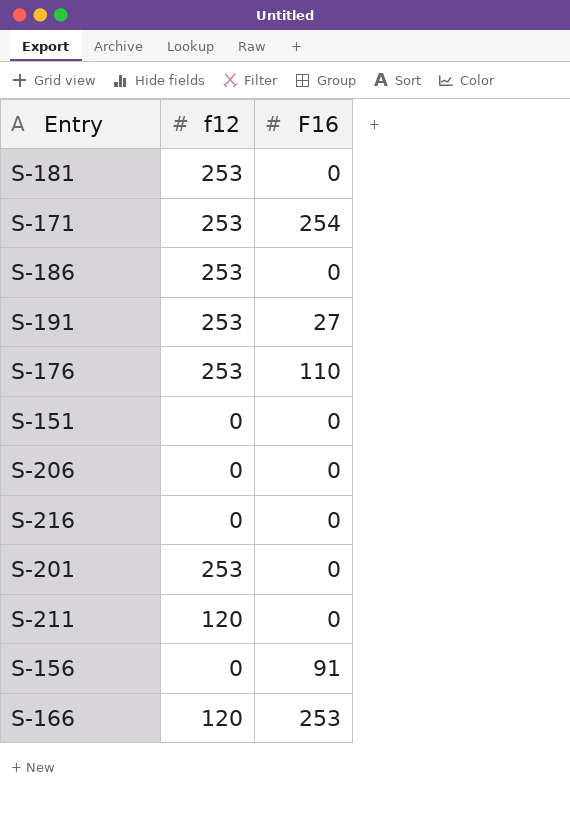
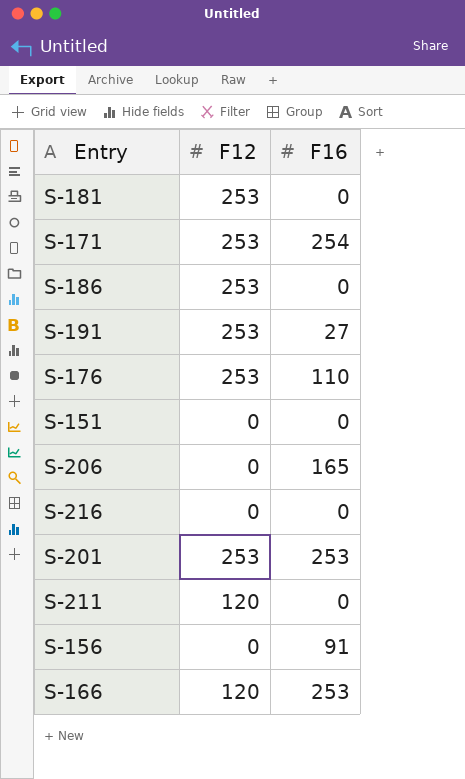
column name: f12 -> F12
S-206 | F16: 0 -> 165
S-201 | F16: 0 -> 253

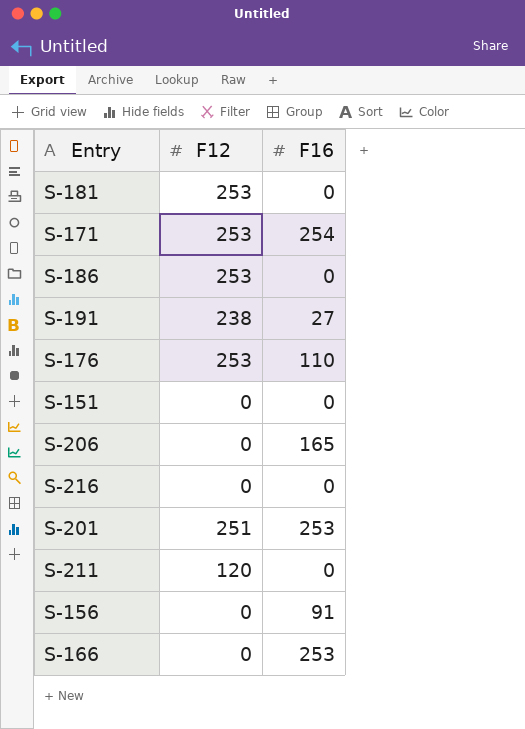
S-191 | F12: 253 -> 238
S-201 | F12: 253 -> 251
S-166 | F12: 120 -> 0

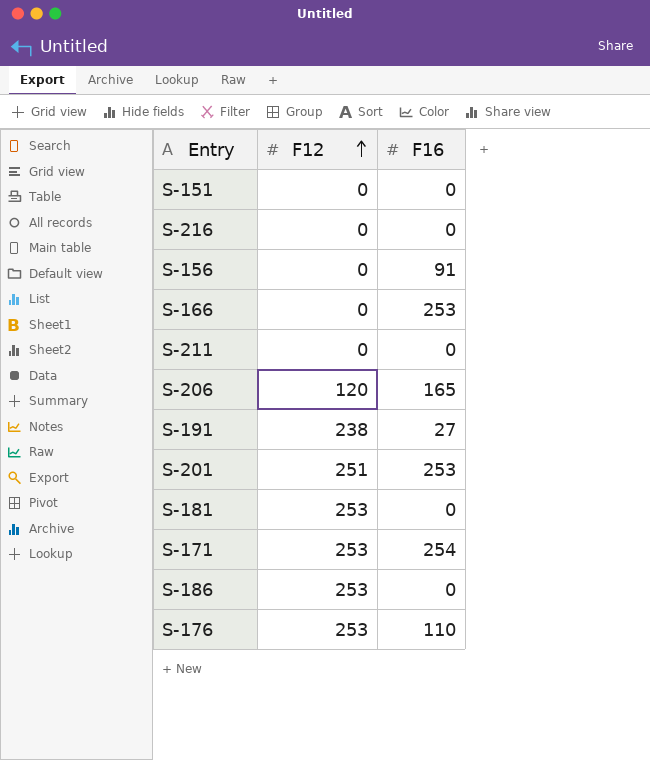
row order: none -> F12 ascending
S-211 | F12: 120 -> 0
S-206 | F12: 0 -> 120

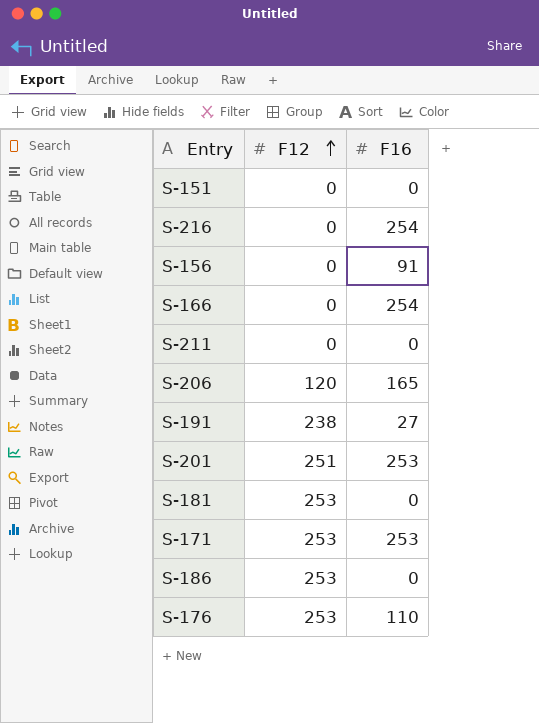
S-216 | F16: 0 -> 254
S-166 | F16: 253 -> 254
S-171 | F16: 254 -> 253

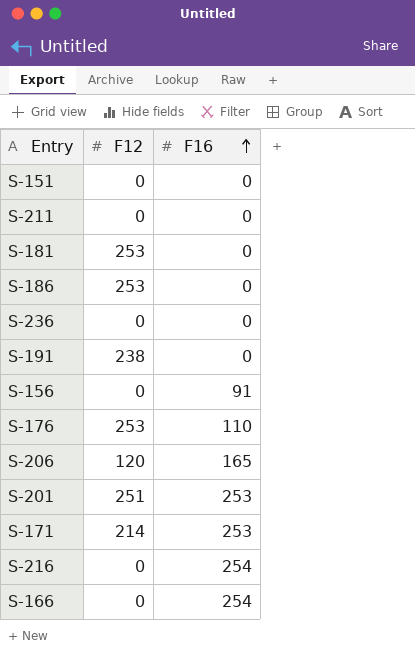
row order: F12 ascending -> F16 ascending
row S-236: none -> 0 | 0
S-191 | F16: 27 -> 0
S-171 | F12: 253 -> 214

